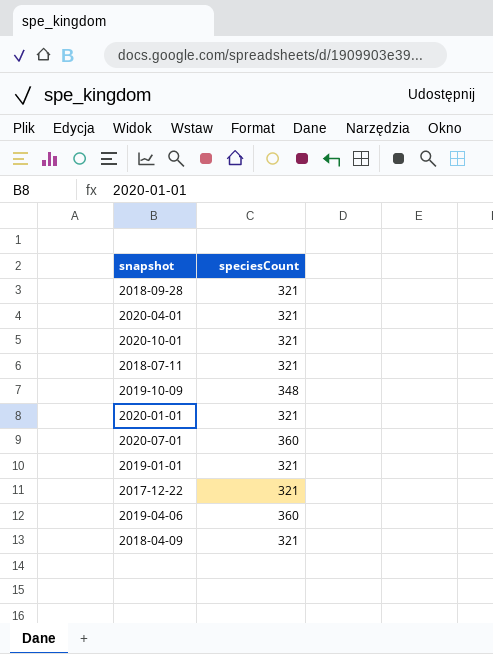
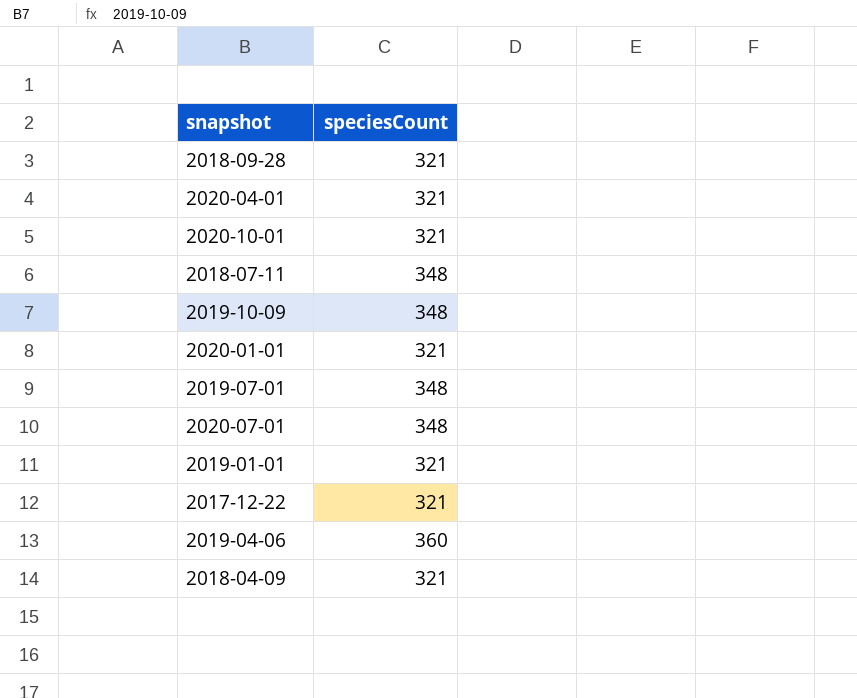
2018-07-11 | speciesCount: 321 -> 348
row 2019-07-01: none -> 348
2020-07-01 | speciesCount: 360 -> 348

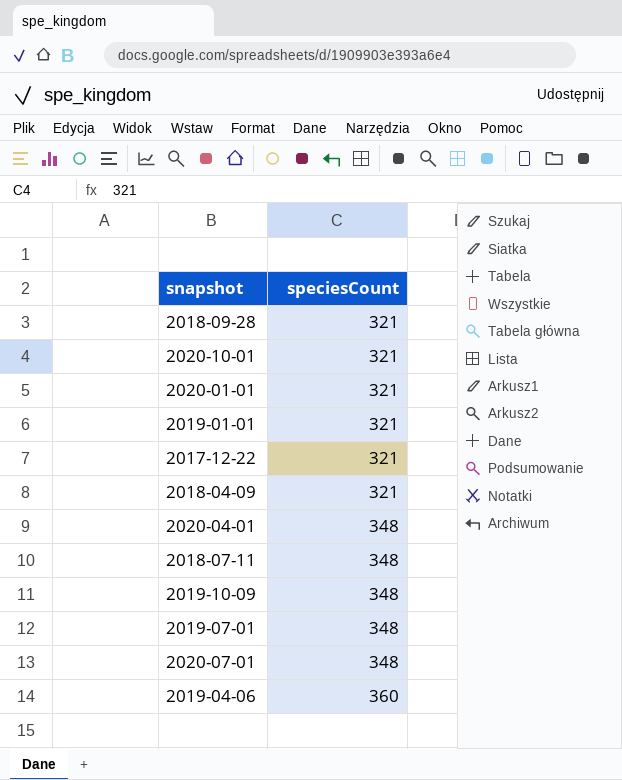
row order: none -> speciesCount ascending
2020-04-01 | speciesCount: 321 -> 348

